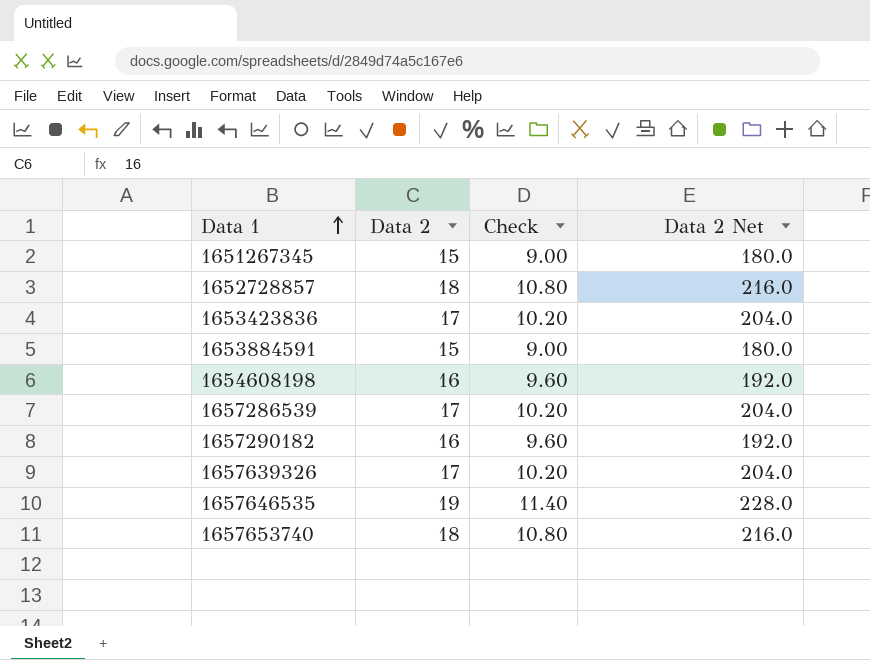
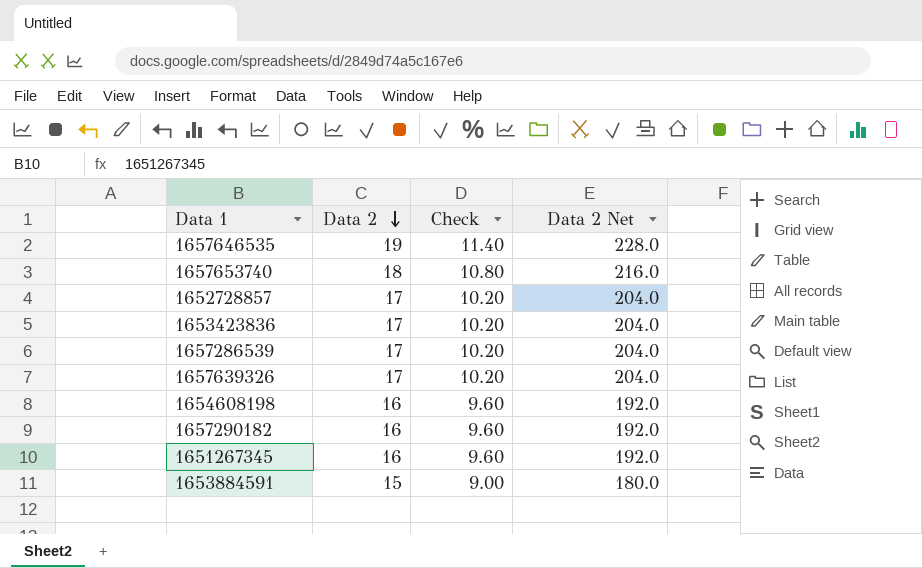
row order: Data 1 ascending -> Data 2 descending
1652728857 | Data 2: 18 -> 17
1652728857 | Check: 10.80 -> 10.20
1652728857 | Data 2 Net: 216.0 -> 204.0
1651267345 | Data 2: 15 -> 16
1651267345 | Check: 9.00 -> 9.60
1651267345 | Data 2 Net: 180.0 -> 192.0

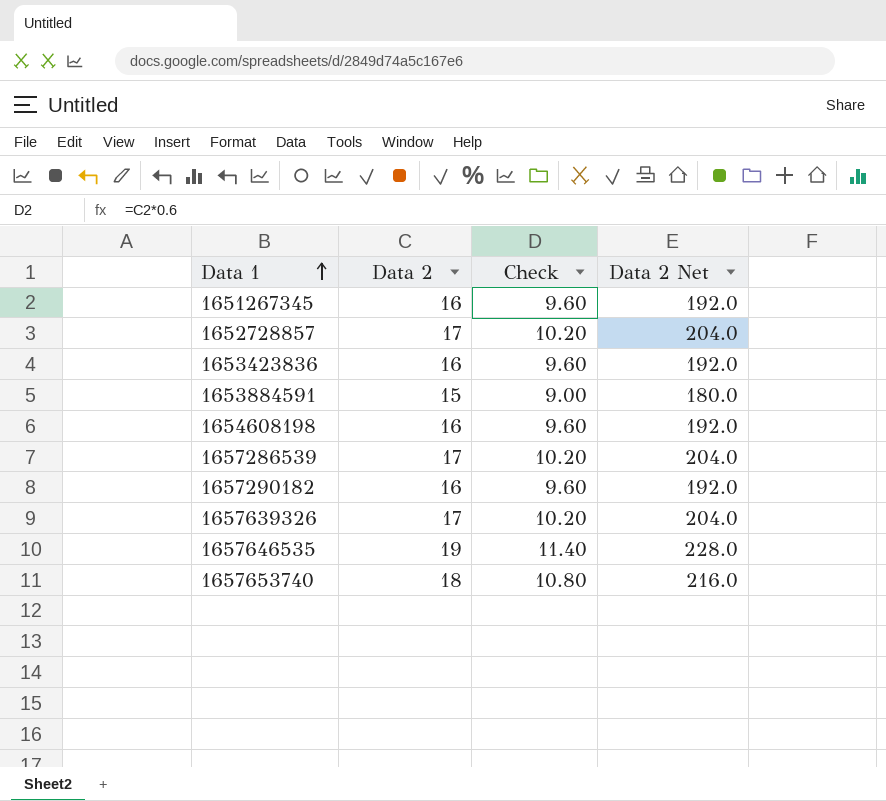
row order: Data 2 descending -> Data 1 ascending
1653423836 | Data 2: 17 -> 16
1653423836 | Check: 10.20 -> 9.60
1653423836 | Data 2 Net: 204.0 -> 192.0

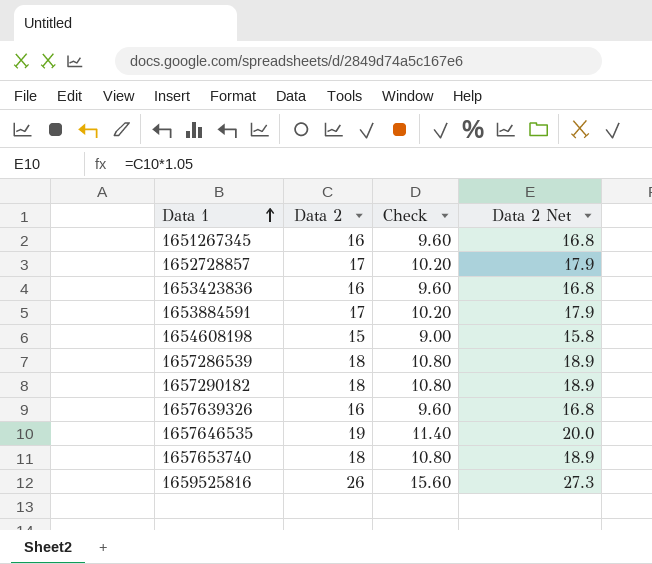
column Data 2 Net | formula: [Data 2] * 12 -> [Data 2] * 1.05
1653884591 | Data 2: 15 -> 17
1653884591 | Check: 9.00 -> 10.20
1654608198 | Data 2: 16 -> 15
1654608198 | Check: 9.60 -> 9.00
1657286539 | Data 2: 17 -> 18
1657286539 | Check: 10.20 -> 10.80
1657290182 | Data 2: 16 -> 18
1657290182 | Check: 9.60 -> 10.80
1657639326 | Data 2: 17 -> 16
1657639326 | Check: 10.20 -> 9.60
row 1659525816: none -> 26 | 15.60 | 27.3

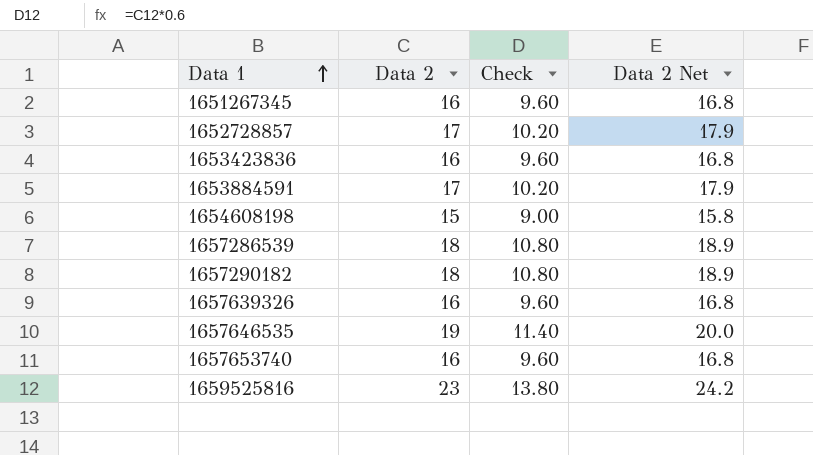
1657653740 | Data 2: 18 -> 16
1657653740 | Check: 10.80 -> 9.60
1657653740 | Data 2 Net: 18.9 -> 16.8
1659525816 | Data 2: 26 -> 23
1659525816 | Check: 15.60 -> 13.80
1659525816 | Data 2 Net: 27.3 -> 24.2

